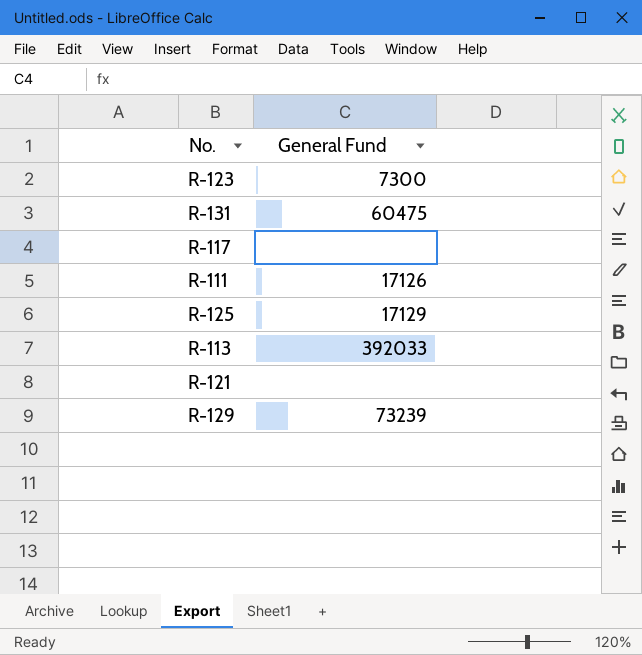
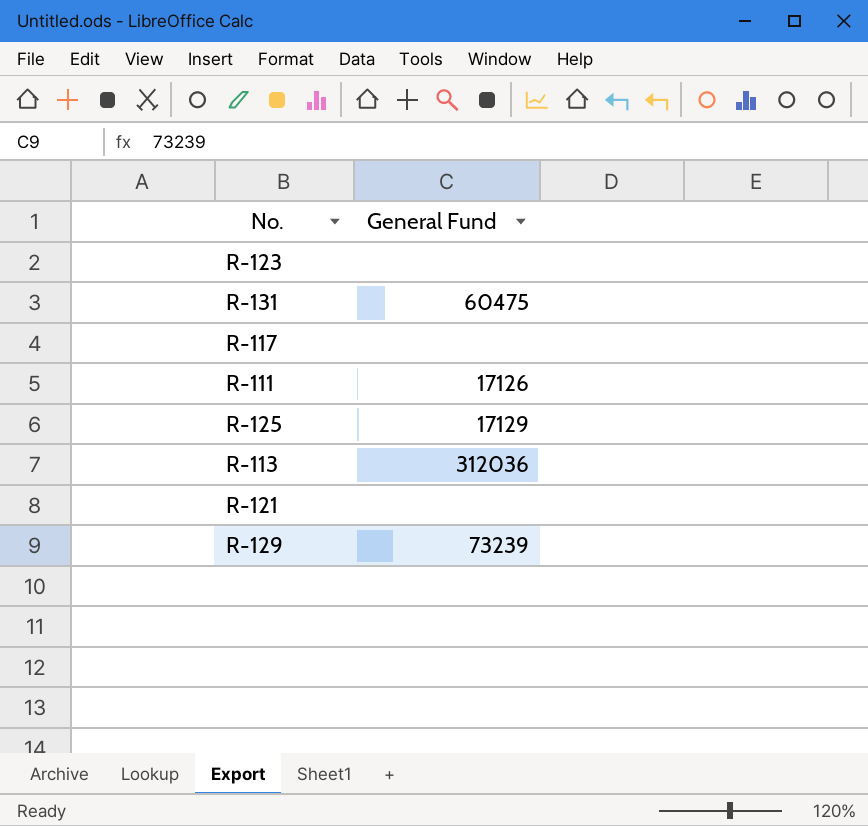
R-123 | General Fund: 7300 -> none
R-113 | General Fund: 392033 -> 312036

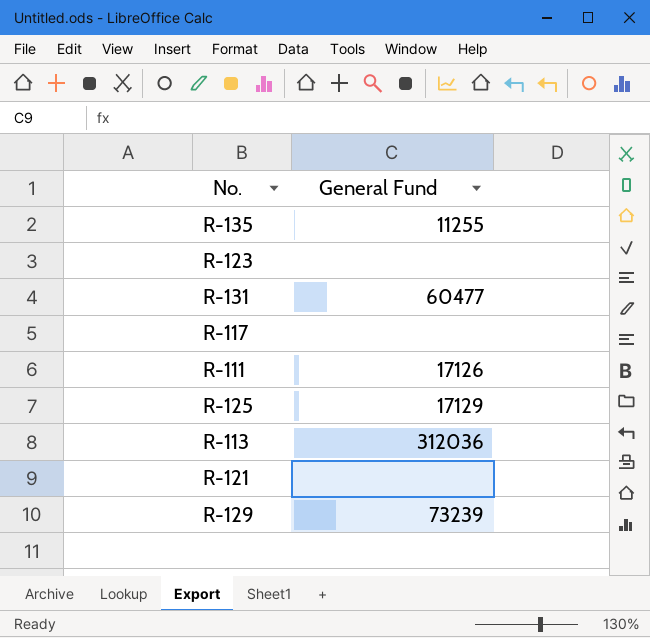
row R-135: none -> 11255
R-131 | General Fund: 60475 -> 60477

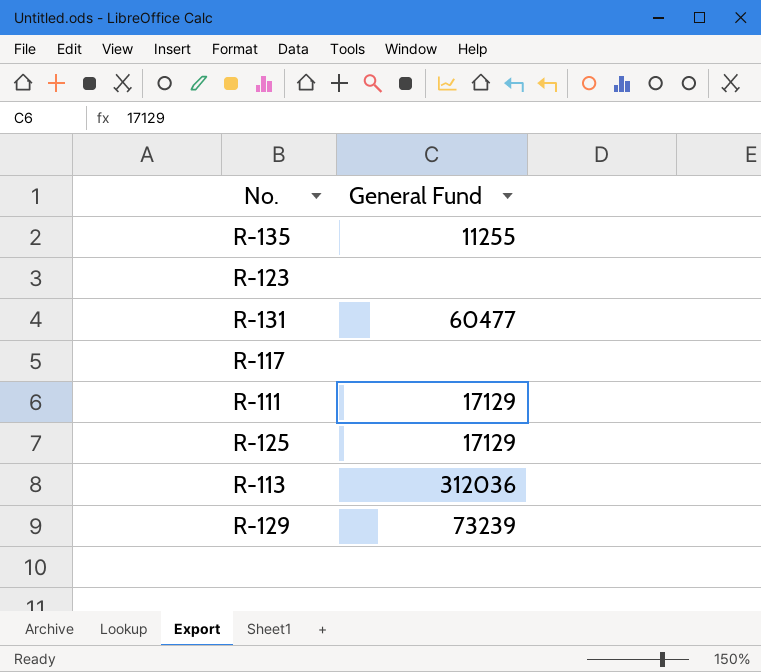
row R-121: none -> none
R-111 | General Fund: 17126 -> 17129

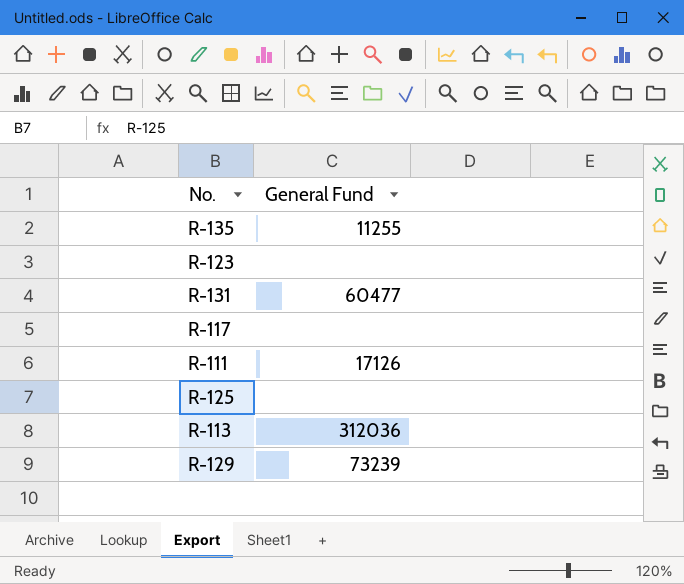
R-111 | General Fund: 17129 -> 17126
R-125 | General Fund: 17129 -> none

